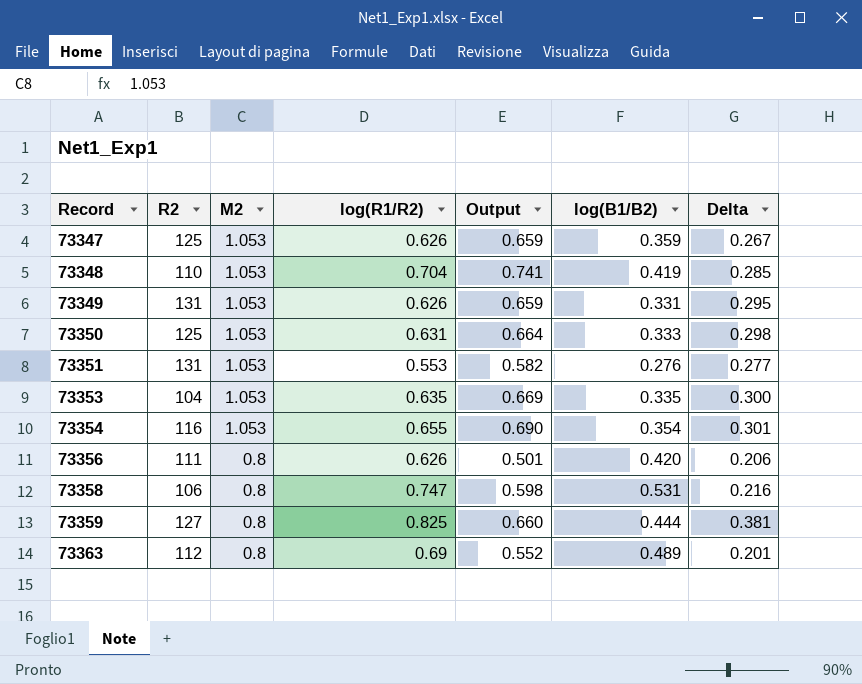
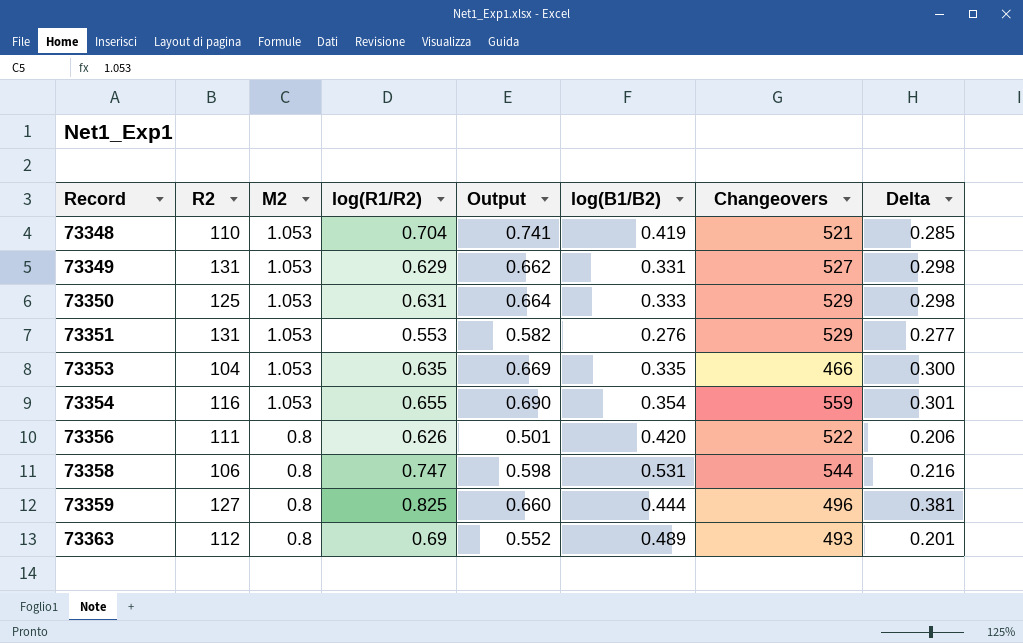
column Changeovers | position: none -> 7
row 73347: 125 | 1.053 | 0.626 | 0.659 | 0.359 | 0.267 -> none
73349 | log(R1/R2): 0.626 -> 0.629
73349 | Output: 0.659 -> 0.662
73349 | Delta: 0.295 -> 0.298

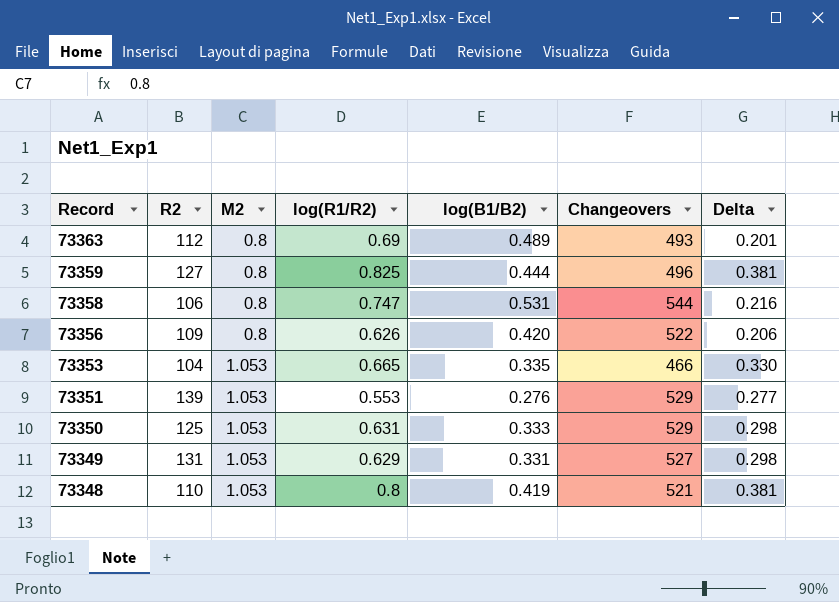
row order: Record ascending -> Record descending
column Output | formula: [M2] * [log(R1/R2)] -> none
row 73354: 116 | 1.053 | 0.655 | 0.690 | 0.354 | 559 | 0.301 -> none
73356 | R2: 111 -> 109
73353 | log(R1/R2): 0.635 -> 0.665
73353 | Delta: 0.300 -> 0.330
73351 | R2: 131 -> 139
73348 | log(R1/R2): 0.704 -> 0.8
73348 | Delta: 0.285 -> 0.381

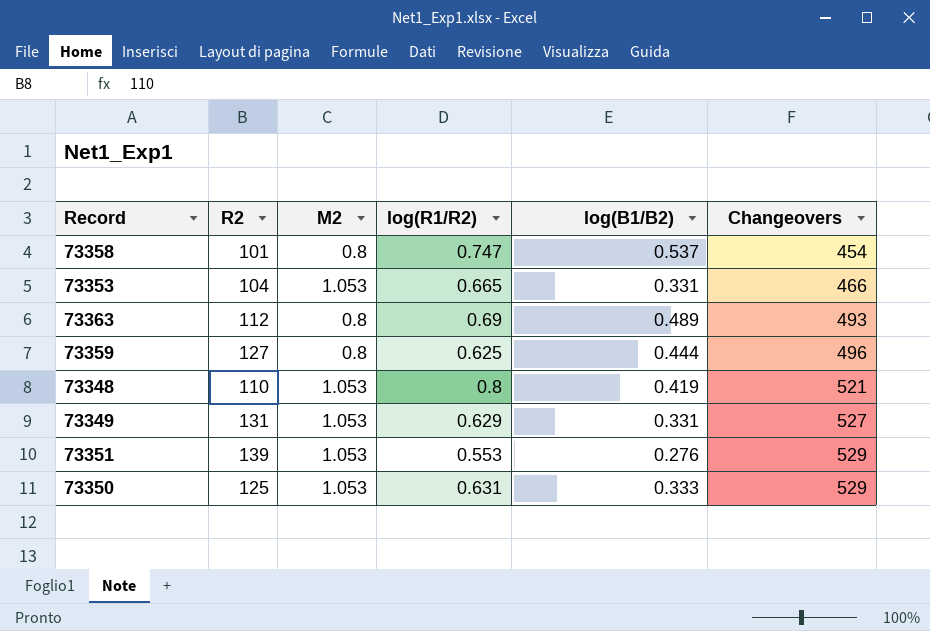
row order: Record descending -> Changeovers ascending
column Delta | formula: [log(R1/R2)] - [log(B1/B2)] -> none
row 73356: 109 | 0.8 | 0.626 | 0.420 | 522 | 0.206 -> none
73358 | R2: 106 -> 101
73358 | log(B1/B2): 0.531 -> 0.537
73358 | Changeovers: 544 -> 454
73353 | log(B1/B2): 0.335 -> 0.331
73359 | log(R1/R2): 0.825 -> 0.625

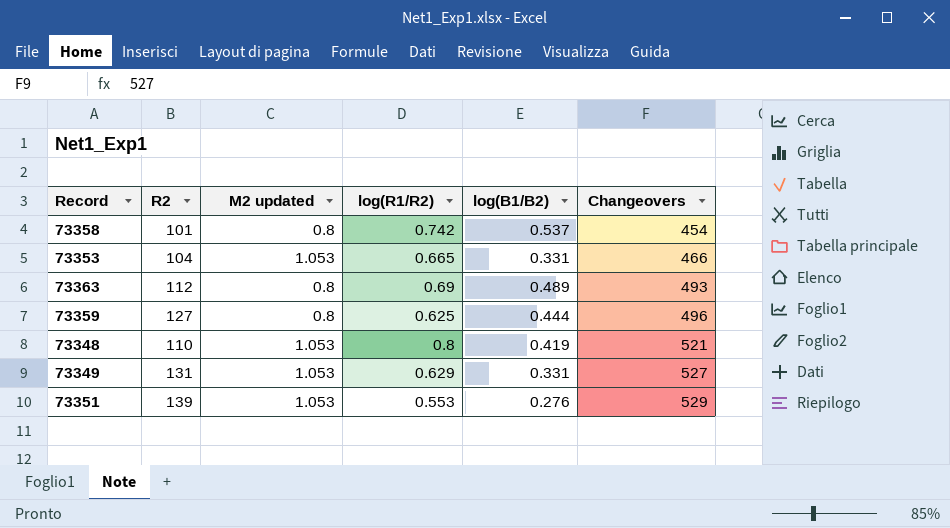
column name: M2 -> M2 updated
row 73350: 125 | 1.053 | 0.631 | 0.333 | 529 -> none
73358 | log(R1/R2): 0.747 -> 0.742

